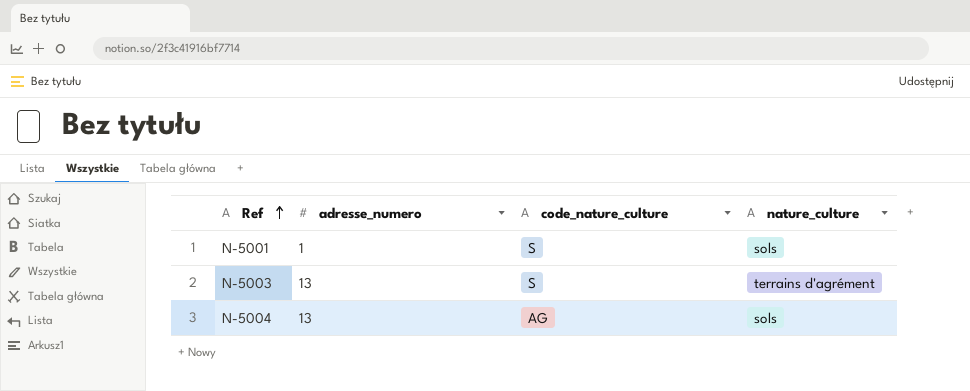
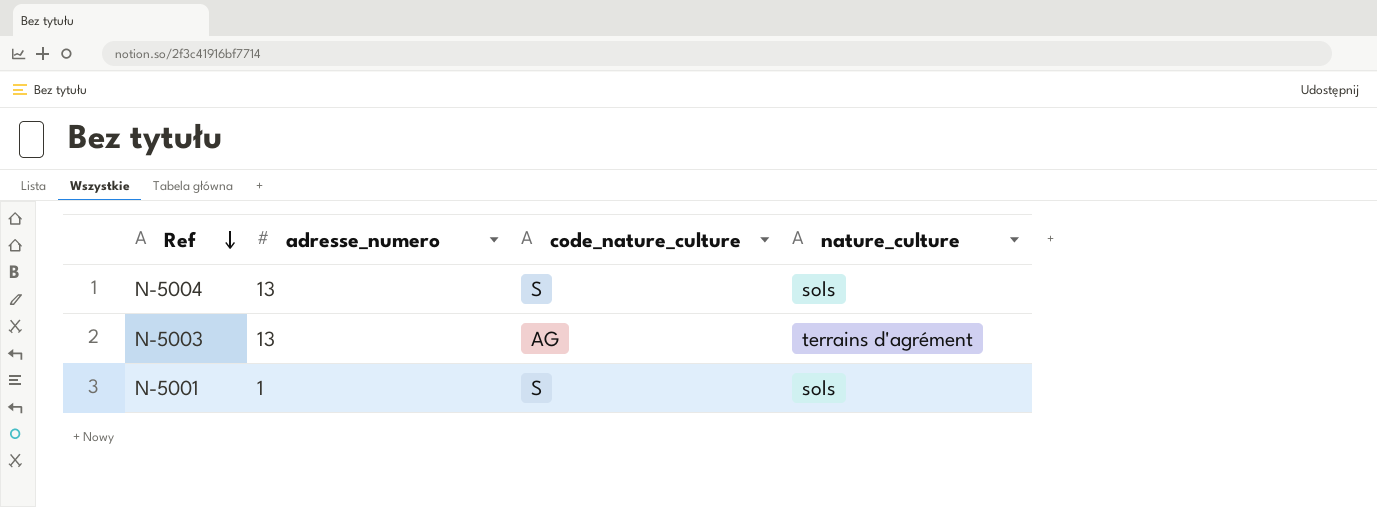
row order: Ref ascending -> Ref descending
N-5004 | code_nature_culture: AG -> S
N-5003 | code_nature_culture: S -> AG

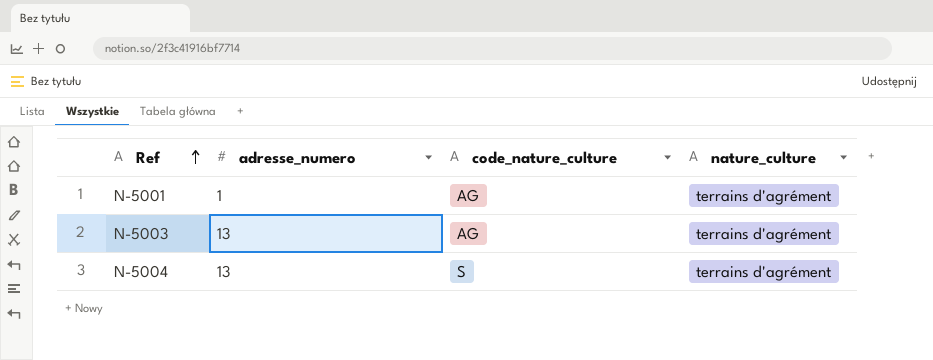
row order: Ref descending -> Ref ascending
N-5001 | code_nature_culture: S -> AG
N-5001 | nature_culture: sols -> terrains d'agrément
N-5004 | nature_culture: sols -> terrains d'agrément

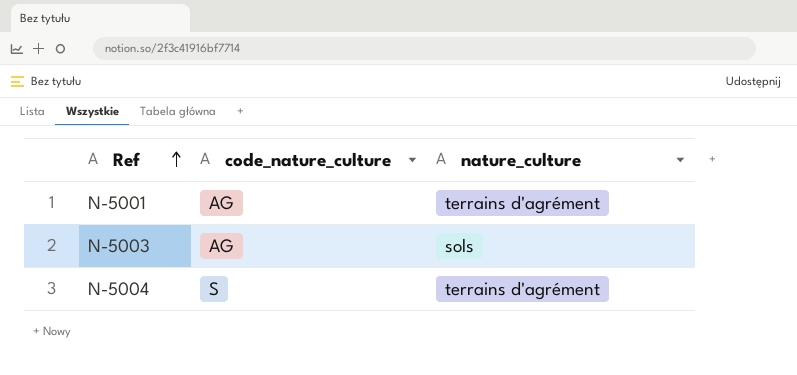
column adresse_numero | position: 2 -> none
N-5003 | nature_culture: terrains d'agrément -> sols

